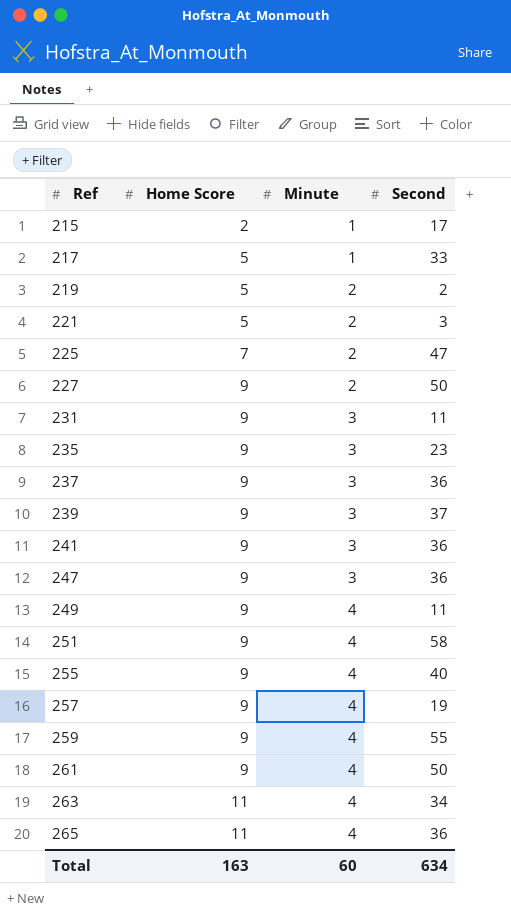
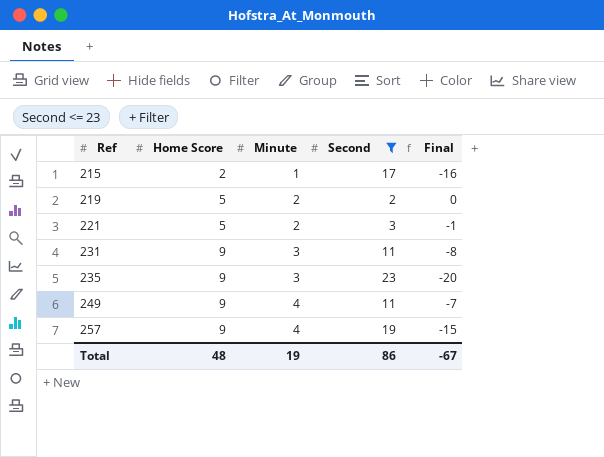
filter: none -> Second <= 23
column Final | formula: none -> [Minute] - [Second]
Total | Home Score: 163 -> 48
Total | Minute: 60 -> 19
Total | Second: 634 -> 86

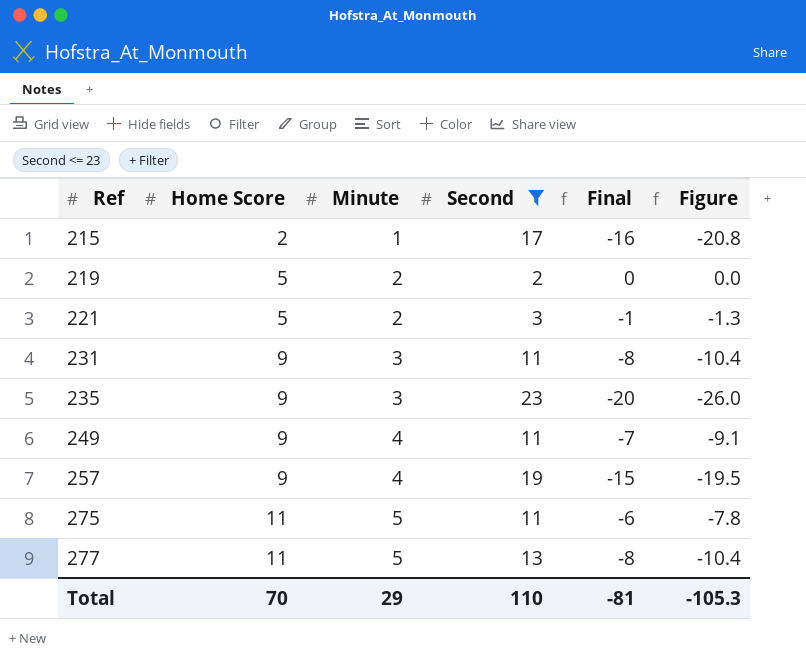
column Figure | formula: none -> [Final] * 1.3
row 275: none -> 11 | 5 | 11 | -6 | -7.8
row 277: none -> 11 | 5 | 13 | -8 | -10.4
Total | Home Score: 48 -> 70
Total | Minute: 19 -> 29
Total | Second: 86 -> 110
Total | Final: -67 -> -81

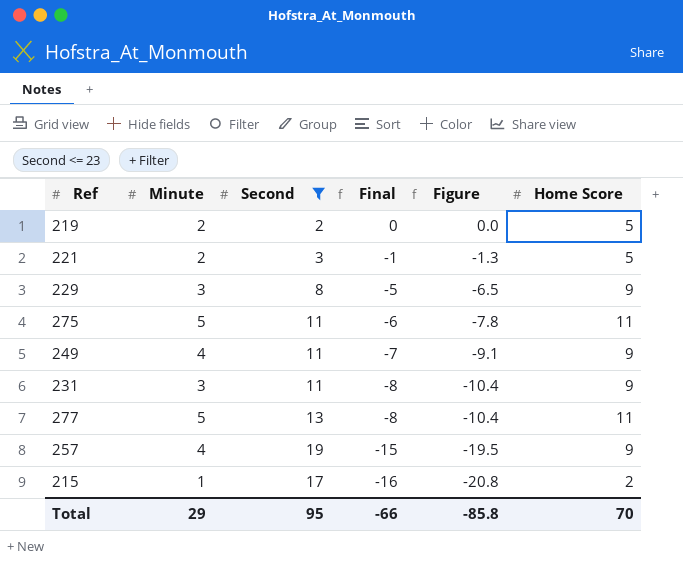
row order: Ref ascending -> Final descending
column Home Score | position: 2 -> 6
row 235: 9 | 3 | 23 | -20 | -26.0 -> none
row 229: none -> 3 | 8 | -5 | -6.5 | 9
Total | Second: 110 -> 95
Total | Final: -81 -> -66
Total | Figure: -105.3 -> -85.8

